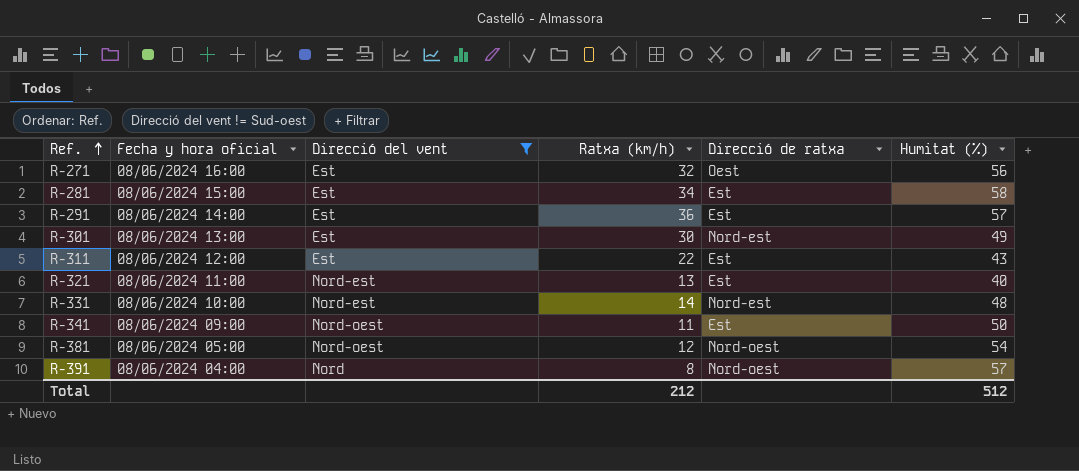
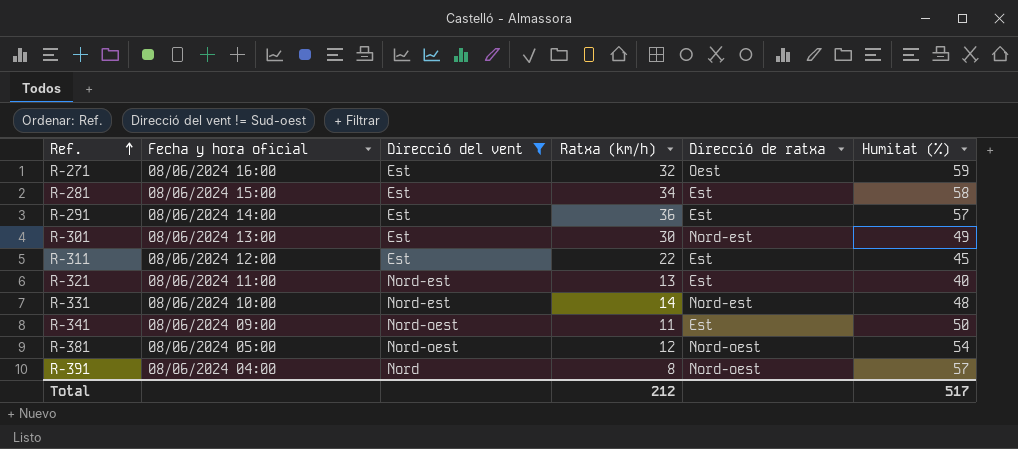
R-271 | Humitat (%): 56 -> 59
R-311 | Humitat (%): 43 -> 45
Total | Humitat (%): 512 -> 517

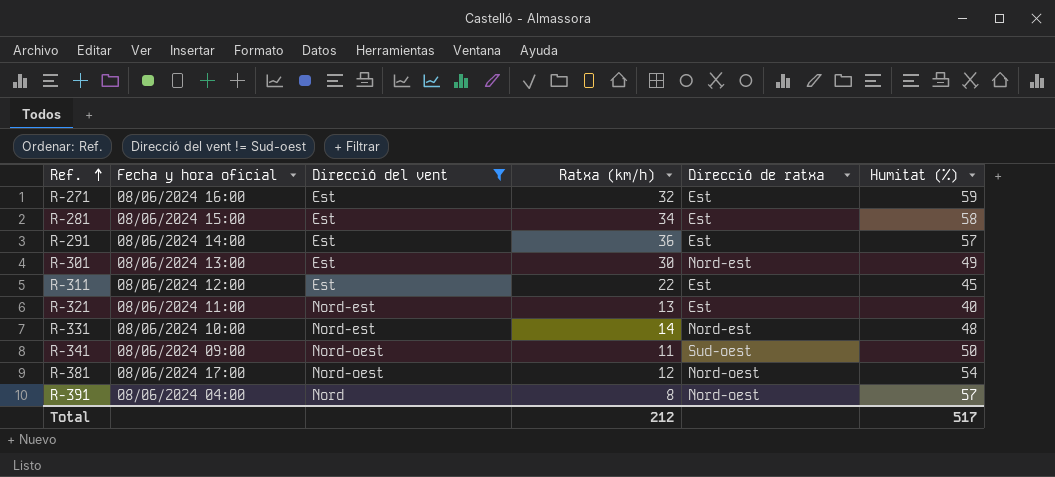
R-271 | Direcció de ratxa: Oest -> Est
R-341 | Direcció de ratxa: Est -> Sud-oest
R-381 | Fecha y hora oficial: 08/06/2024 05:00 -> 08/06/2024 17:00

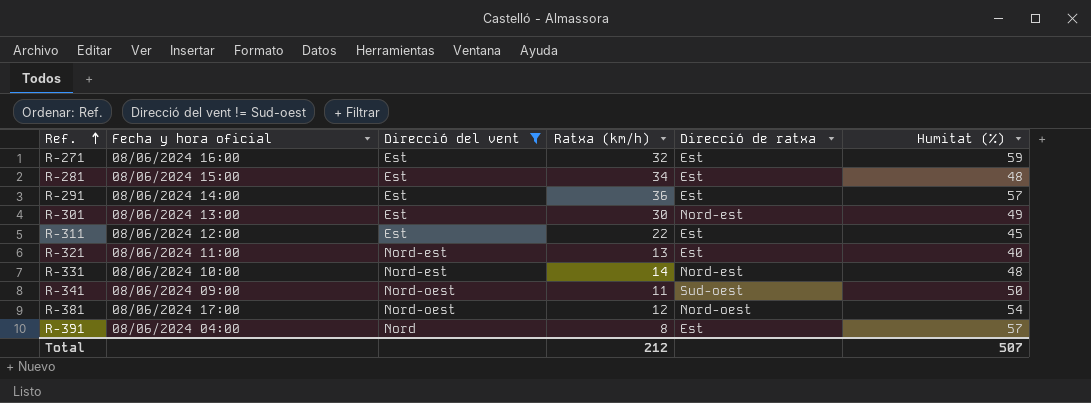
R-281 | Humitat (%): 58 -> 48
R-391 | Direcció de ratxa: Nord-oest -> Est
Total | Humitat (%): 517 -> 507

